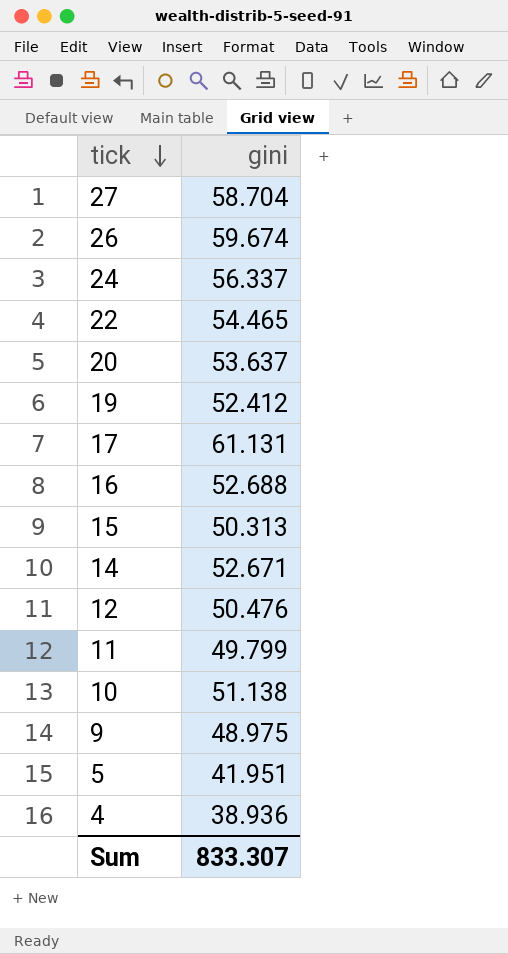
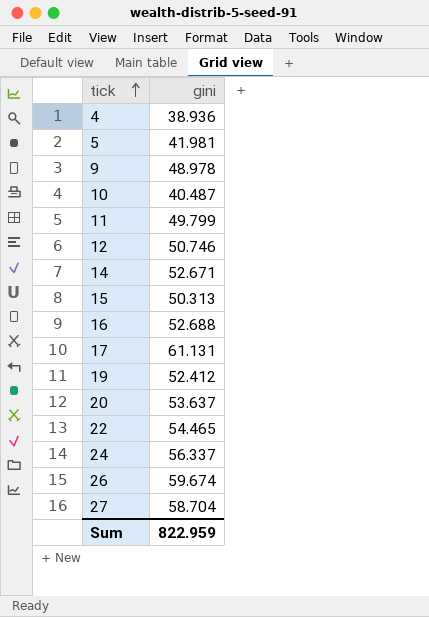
row order: tick descending -> tick ascending
5 | gini: 41.951 -> 41.981
9 | gini: 48.975 -> 48.978
10 | gini: 51.138 -> 40.487
12 | gini: 50.476 -> 50.746
Sum | gini: 833.307 -> 822.959

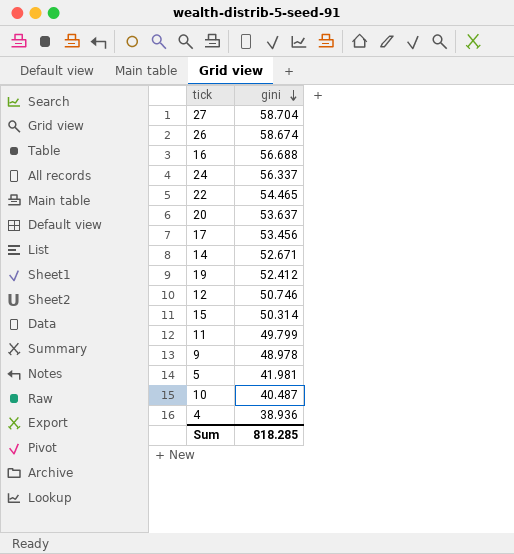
row order: tick ascending -> gini descending
26 | gini: 59.674 -> 58.674
16 | gini: 52.688 -> 56.688
17 | gini: 61.131 -> 53.456
15 | gini: 50.313 -> 50.314
Sum | gini: 822.959 -> 818.285

